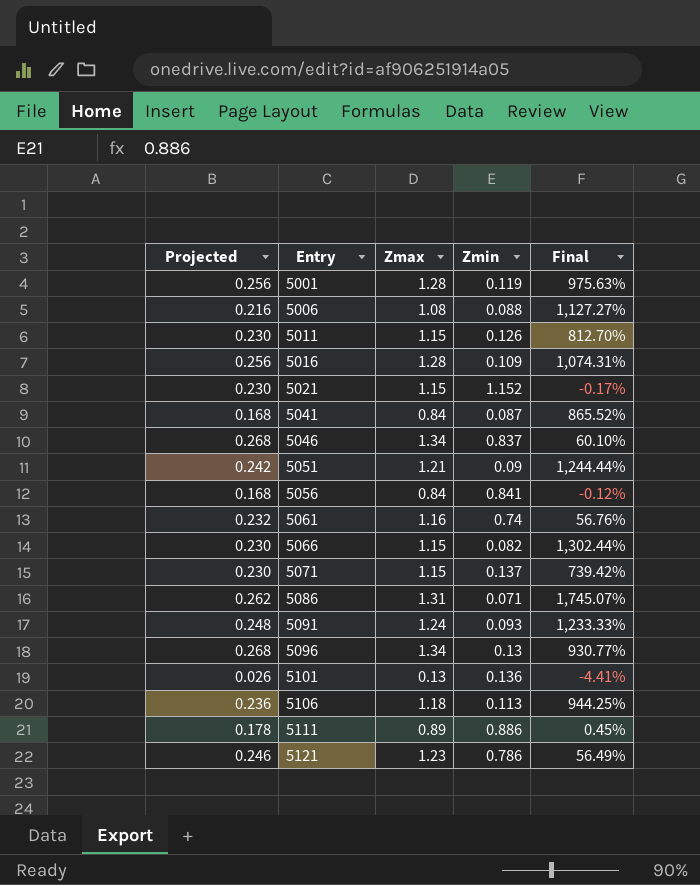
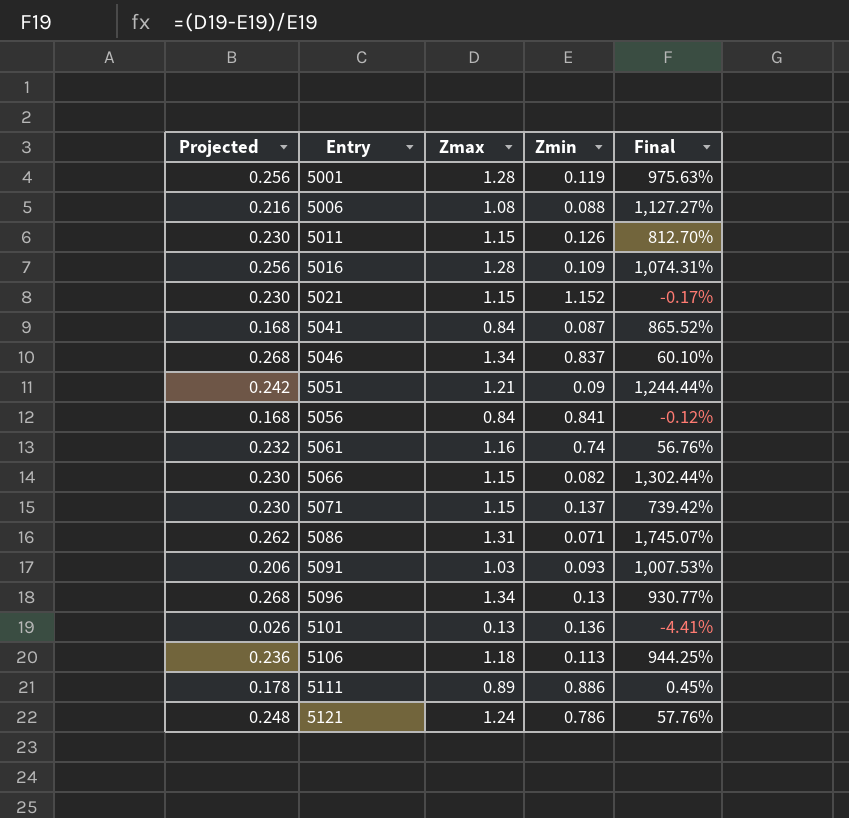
5091 | Projected: 0.248 -> 0.206
5091 | Zmax: 1.24 -> 1.03
5091 | Final: 1,233.33% -> 1,007.53%
5121 | Projected: 0.246 -> 0.248
5121 | Zmax: 1.23 -> 1.24
5121 | Final: 56.49% -> 57.76%

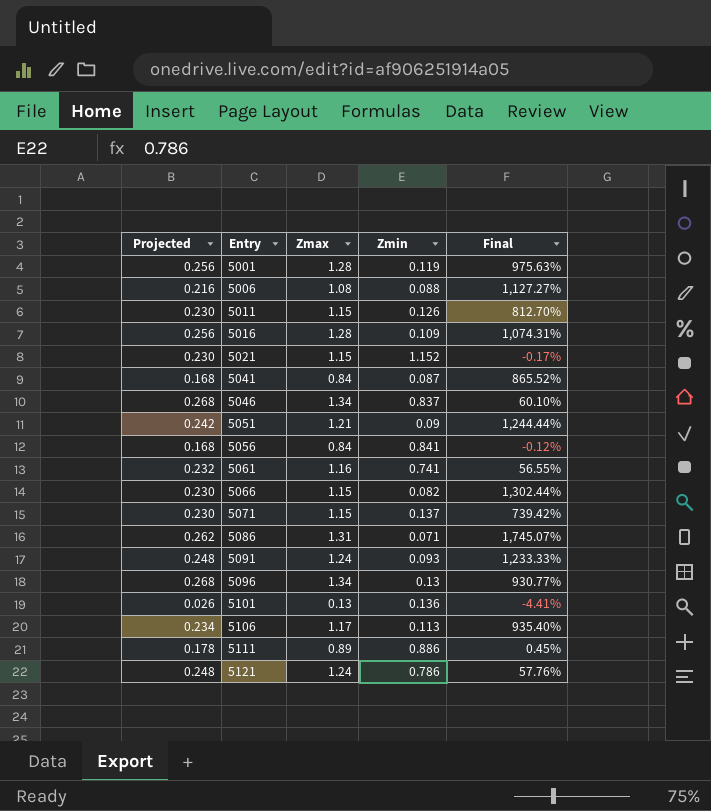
5061 | Zmin: 0.74 -> 0.741
5061 | Final: 56.76% -> 56.55%
5091 | Projected: 0.206 -> 0.248
5091 | Zmax: 1.03 -> 1.24
5091 | Final: 1,007.53% -> 1,233.33%
5106 | Projected: 0.236 -> 0.234
5106 | Zmax: 1.18 -> 1.17
5106 | Final: 944.25% -> 935.40%

